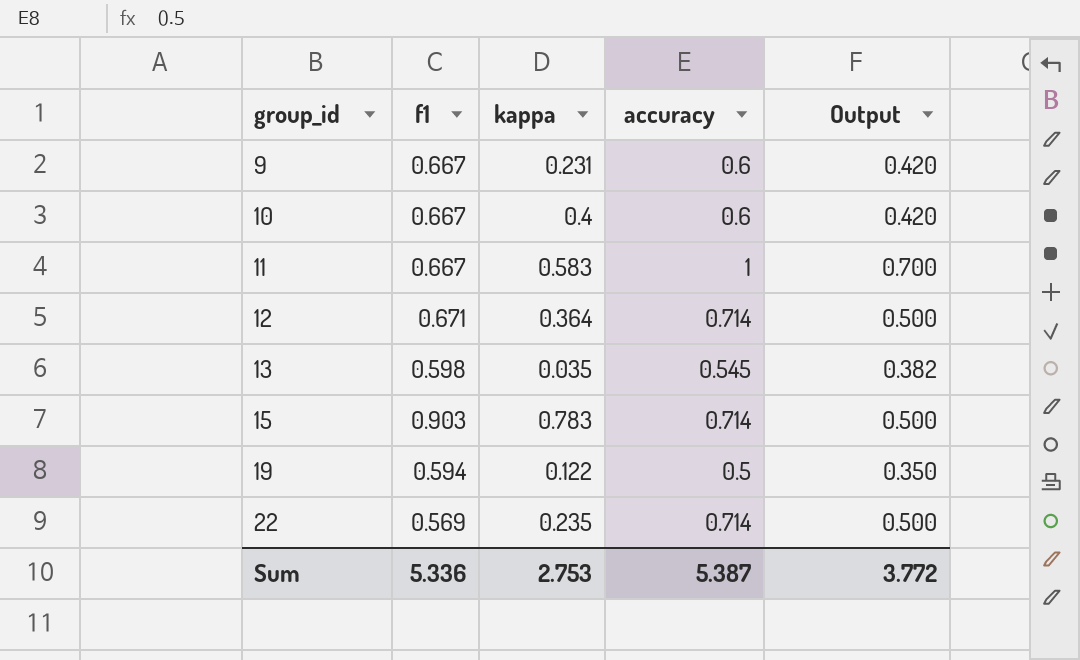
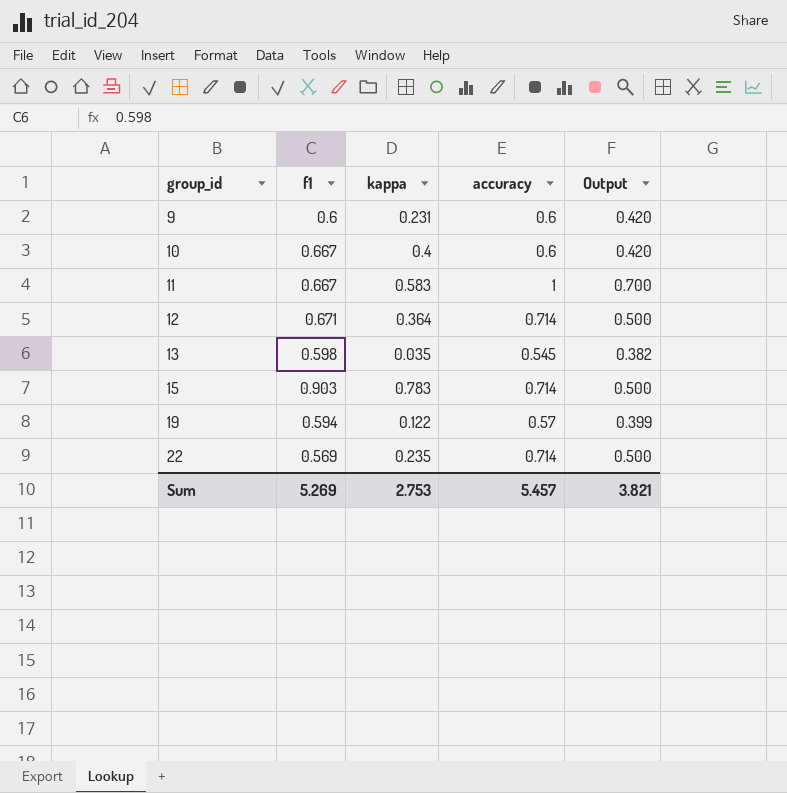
9 | f1: 0.667 -> 0.6
19 | accuracy: 0.5 -> 0.57
19 | Output: 0.350 -> 0.399
Sum | f1: 5.336 -> 5.269
Sum | accuracy: 5.387 -> 5.457
Sum | Output: 3.772 -> 3.821

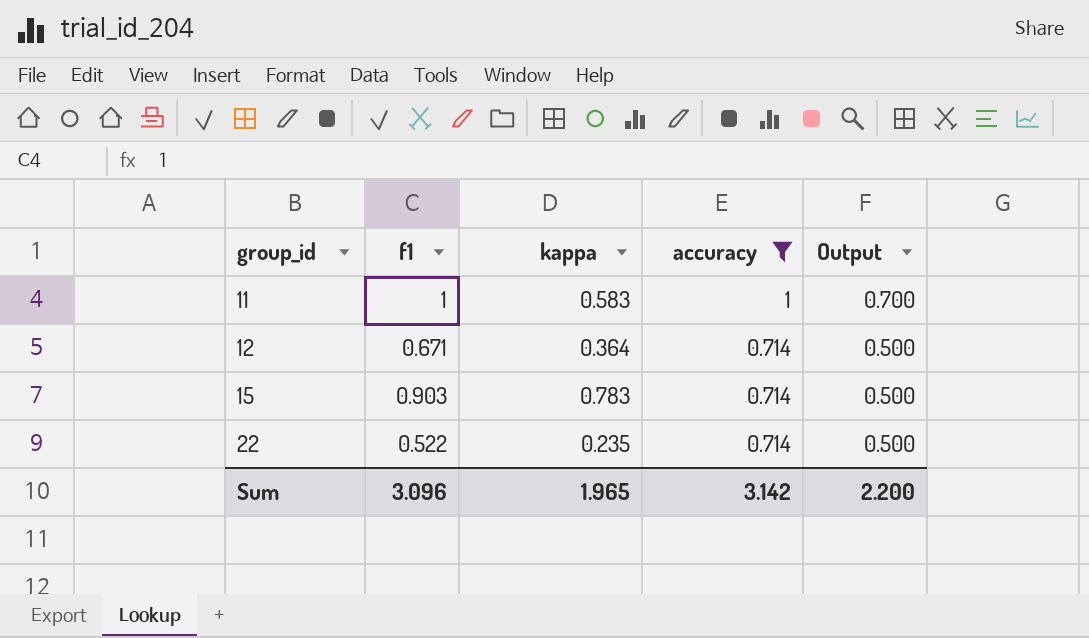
filter: none -> accuracy >= 0.714
11 | f1: 0.667 -> 1
22 | f1: 0.569 -> 0.522
Sum | f1: 5.269 -> 3.096
Sum | kappa: 2.753 -> 1.965
Sum | accuracy: 5.457 -> 3.142
Sum | Output: 3.821 -> 2.200

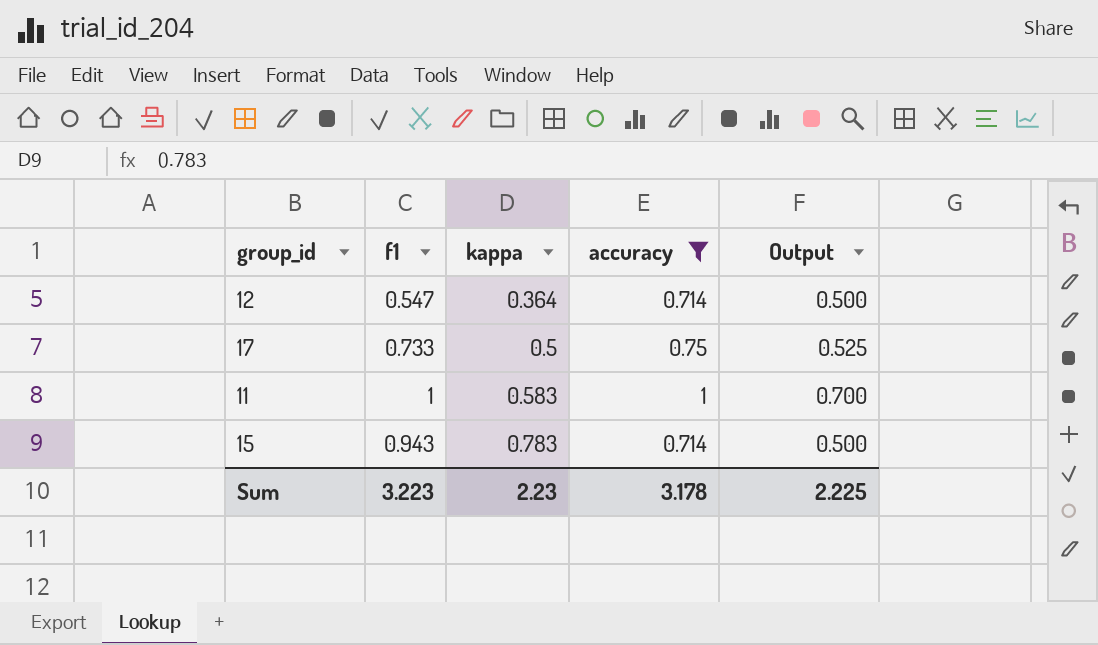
row order: group_id ascending -> kappa ascending
row 22: 0.522 | 0.235 | 0.714 | 0.500 -> none
12 | f1: 0.671 -> 0.547
row 17: none -> 0.733 | 0.5 | 0.75 | 0.525
15 | f1: 0.903 -> 0.943
Sum | f1: 3.096 -> 3.223
Sum | kappa: 1.965 -> 2.23
Sum | accuracy: 3.142 -> 3.178
Sum | Output: 2.200 -> 2.225

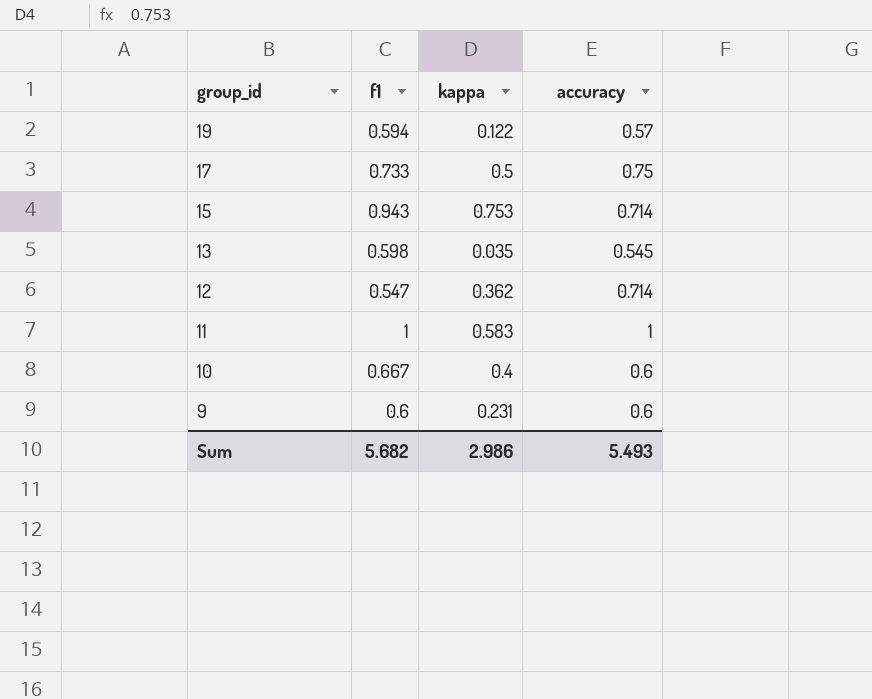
filter: accuracy >= 0.714 -> none
row order: kappa ascending -> group_id descending
column Output | formula: [accuracy] * 0.7 -> none
15 | kappa: 0.783 -> 0.753
12 | kappa: 0.364 -> 0.362
Sum | f1: 3.223 -> 5.682
Sum | kappa: 2.23 -> 2.986
Sum | accuracy: 3.178 -> 5.493

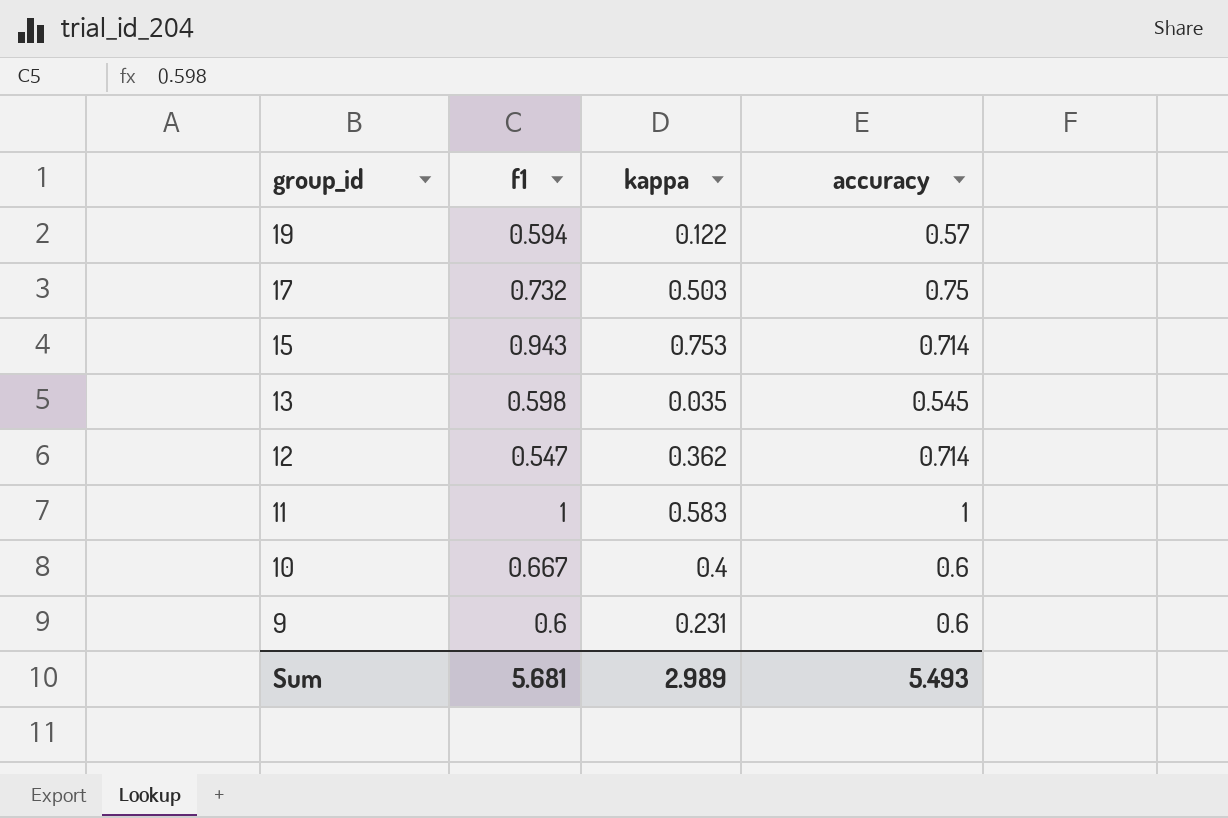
17 | f1: 0.733 -> 0.732
17 | kappa: 0.5 -> 0.503
Sum | f1: 5.682 -> 5.681
Sum | kappa: 2.986 -> 2.989

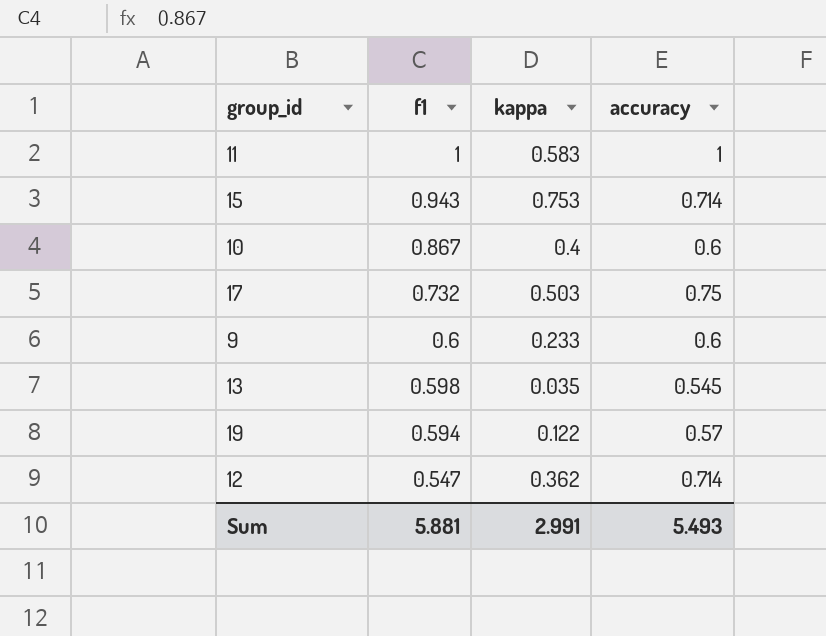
row order: group_id descending -> f1 descending
10 | f1: 0.667 -> 0.867
9 | kappa: 0.231 -> 0.233
Sum | f1: 5.681 -> 5.881
Sum | kappa: 2.989 -> 2.991

